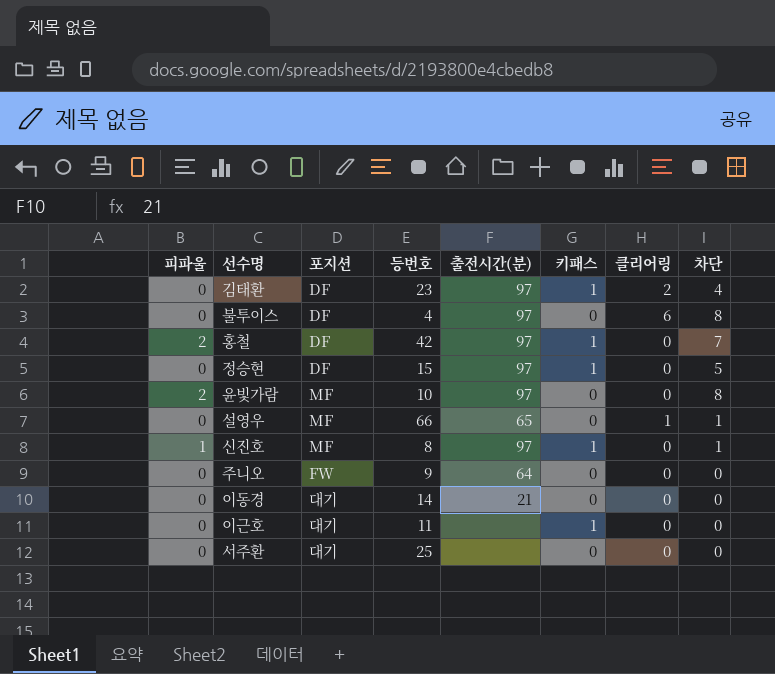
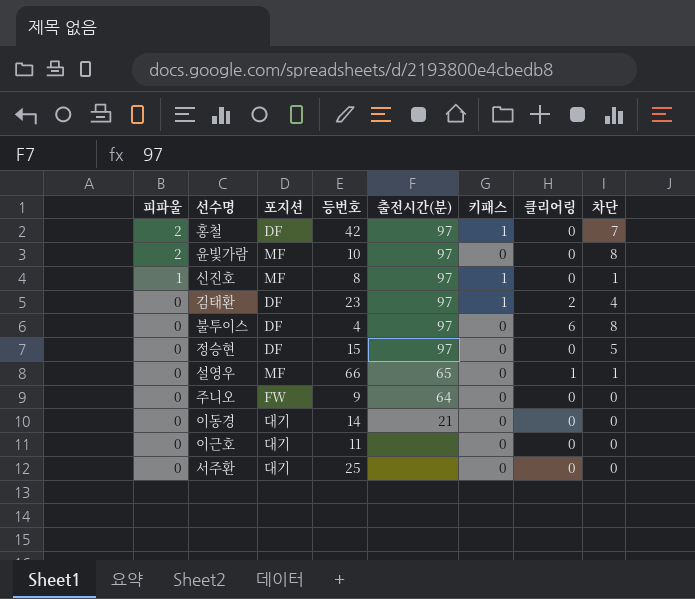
row order: none -> 피파울 descending
정승현 | 키패스: 1 -> 0
이근호 | 키패스: 1 -> 0

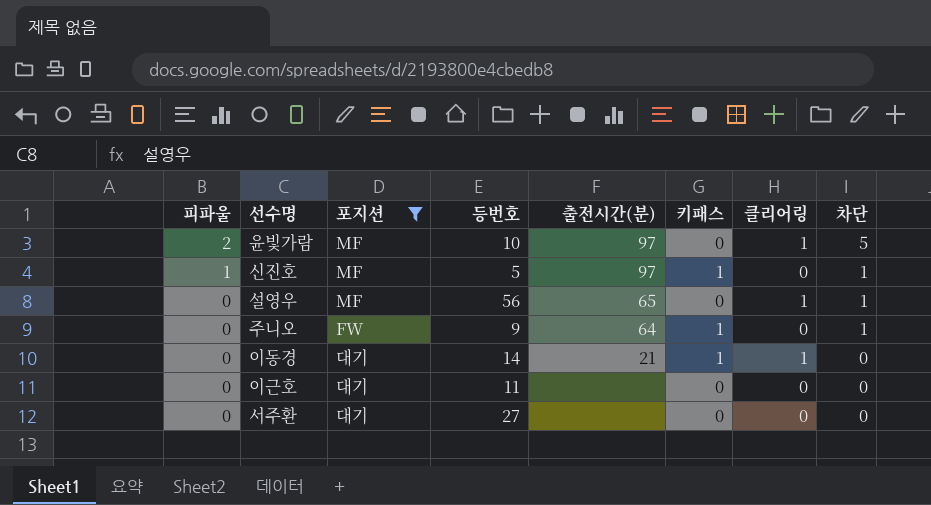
filter: none -> 포지션 != DF
윤빛가람 | 클리어링: 0 -> 1
윤빛가람 | 차단: 8 -> 5
신진호 | 등번호: 8 -> 5
설영우 | 등번호: 66 -> 56
주니오 | 키패스: 0 -> 1
주니오 | 차단: 0 -> 1
이동경 | 키패스: 0 -> 1
이동경 | 클리어링: 0 -> 1
서주환 | 등번호: 25 -> 27

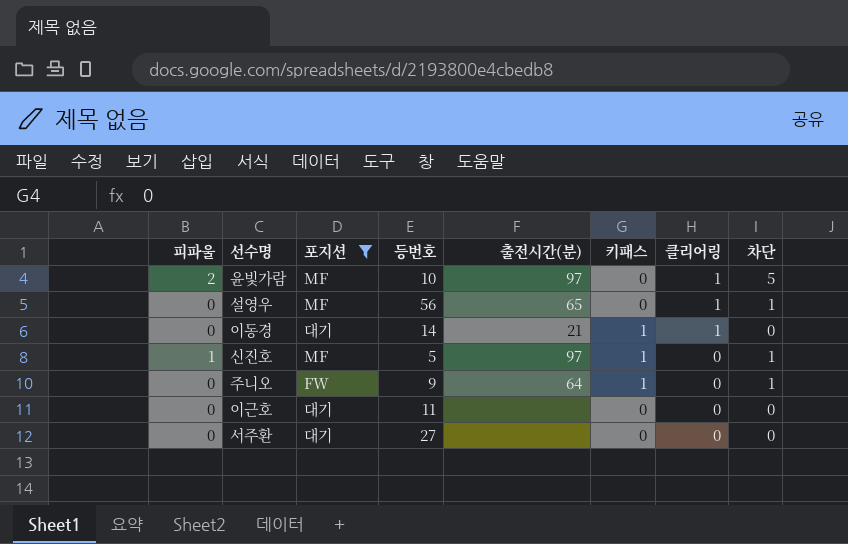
row order: 피파울 descending -> 클리어링 descending

